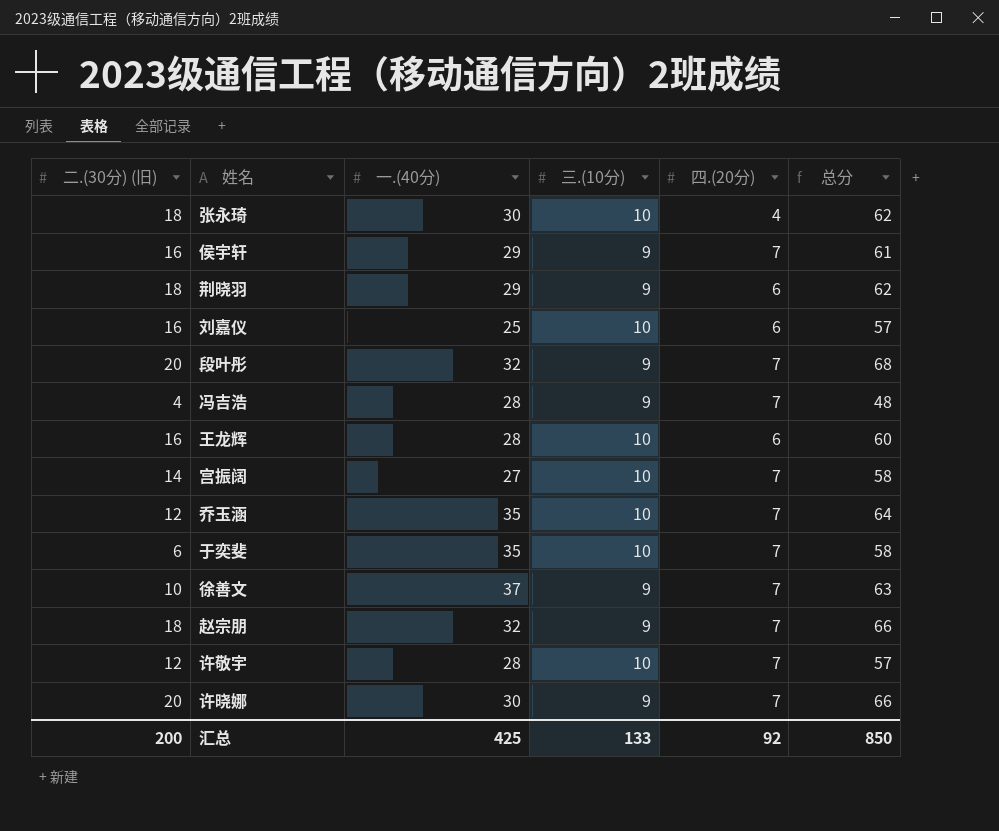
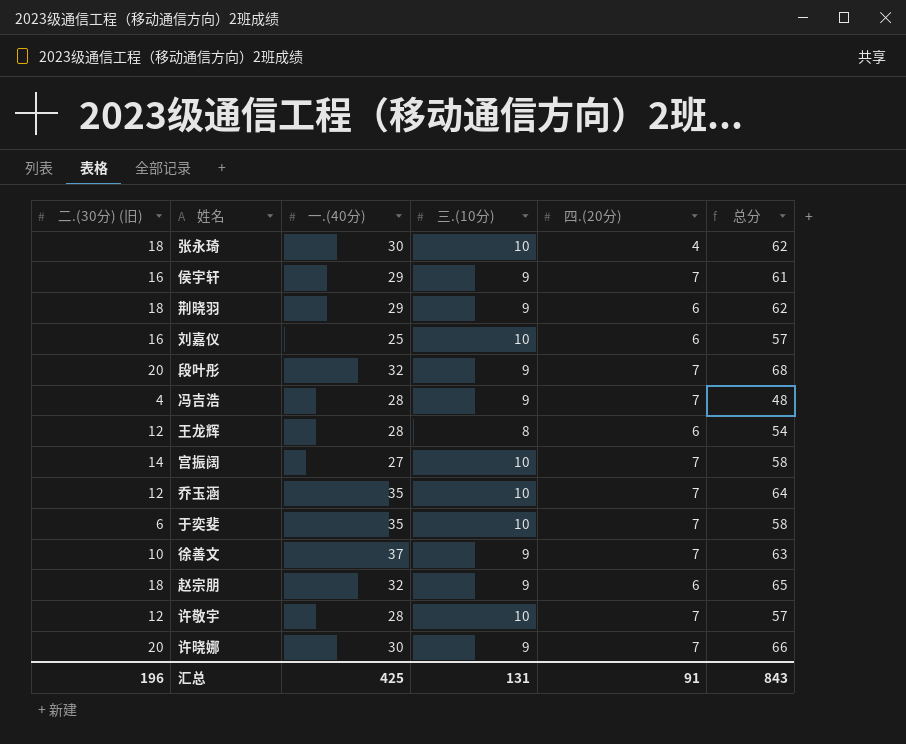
王龙辉 | 二.(30分) (旧): 16 -> 12
王龙辉 | 三.(10分): 10 -> 8
王龙辉 | 总分: 60 -> 54
赵宗朋 | 四.(20分): 7 -> 6
赵宗朋 | 总分: 66 -> 65
汇总 | 二.(30分) (旧): 200 -> 196
汇总 | 三.(10分): 133 -> 131
汇总 | 四.(20分): 92 -> 91
汇总 | 总分: 850 -> 843

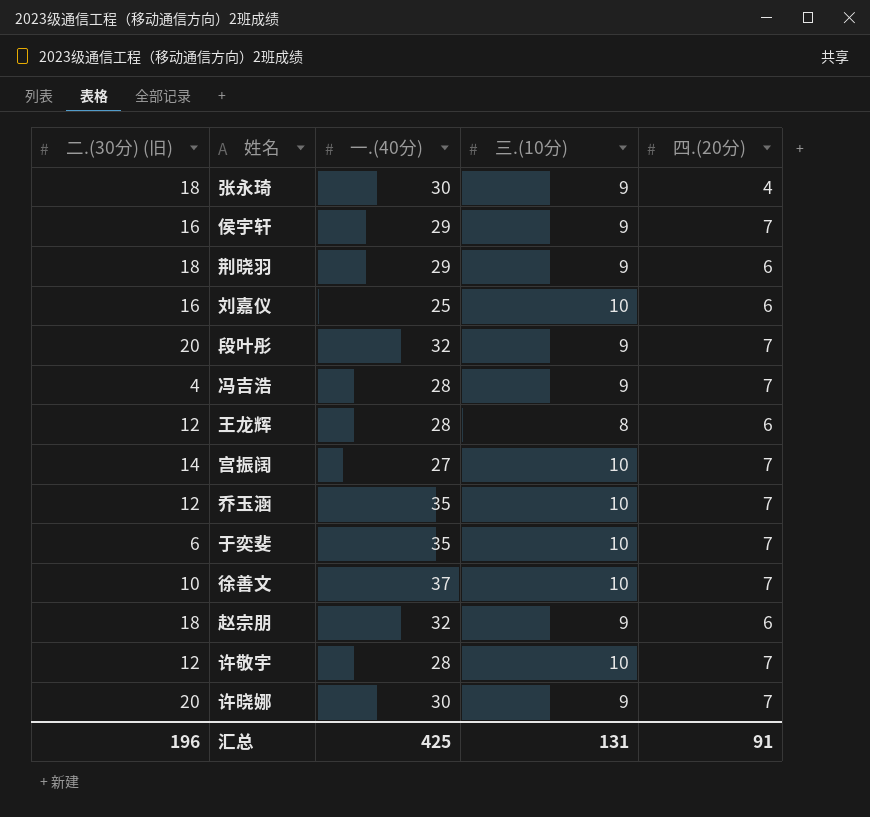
column 总分 | formula: [二.(30分) (旧)] + [一.(40分)] + [三.(10分)] + [四.(20分)] -> none
张永琦 | 三.(10分): 10 -> 9
徐善文 | 三.(10分): 9 -> 10

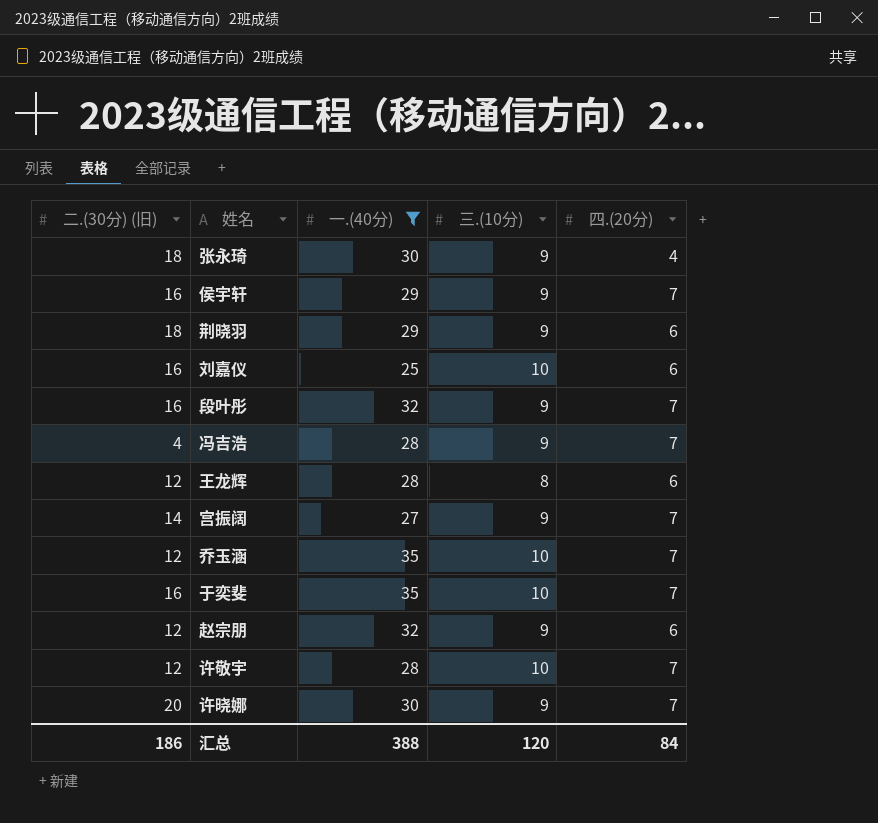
filter: none -> 一.(40分) != 37
段叶彤 | 二.(30分) (旧): 20 -> 16
宫振阔 | 三.(10分): 10 -> 9
于奕斐 | 二.(30分) (旧): 6 -> 16
赵宗朋 | 二.(30分) (旧): 18 -> 12
汇总 | 二.(30分) (旧): 196 -> 186
汇总 | 一.(40分): 425 -> 388
汇总 | 三.(10分): 131 -> 120
汇总 | 四.(20分): 91 -> 84

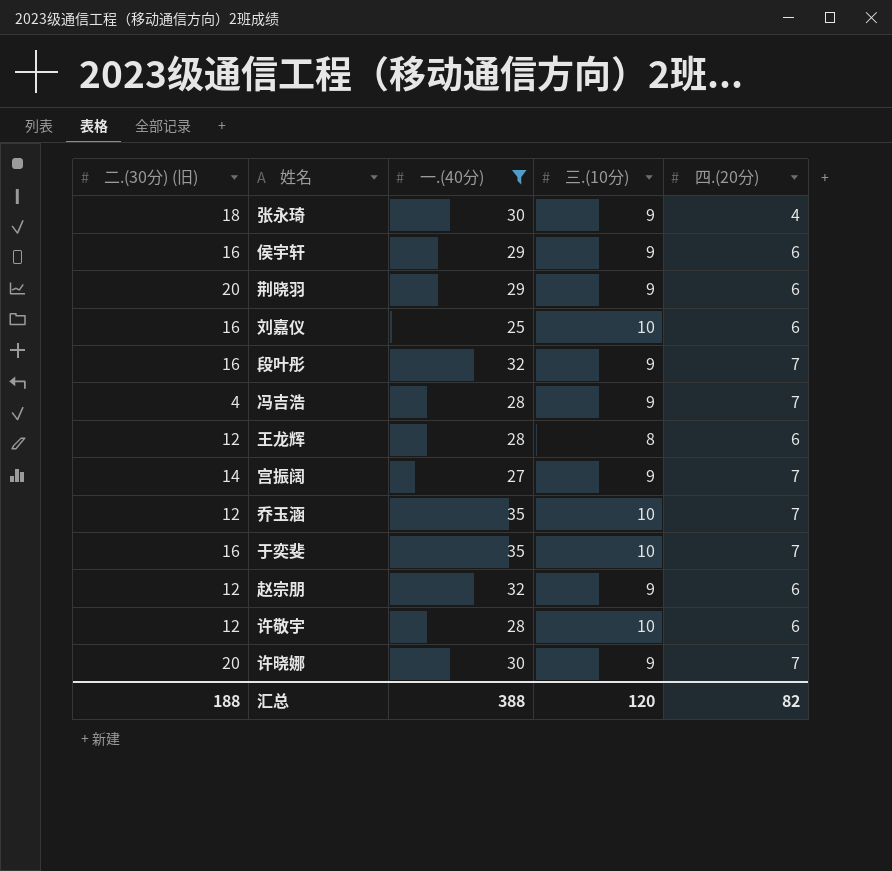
侯宇轩 | 四.(20分): 7 -> 6
荆晓羽 | 二.(30分) (旧): 18 -> 20
许敬宇 | 四.(20分): 7 -> 6
汇总 | 二.(30分) (旧): 186 -> 188
汇总 | 四.(20分): 84 -> 82

